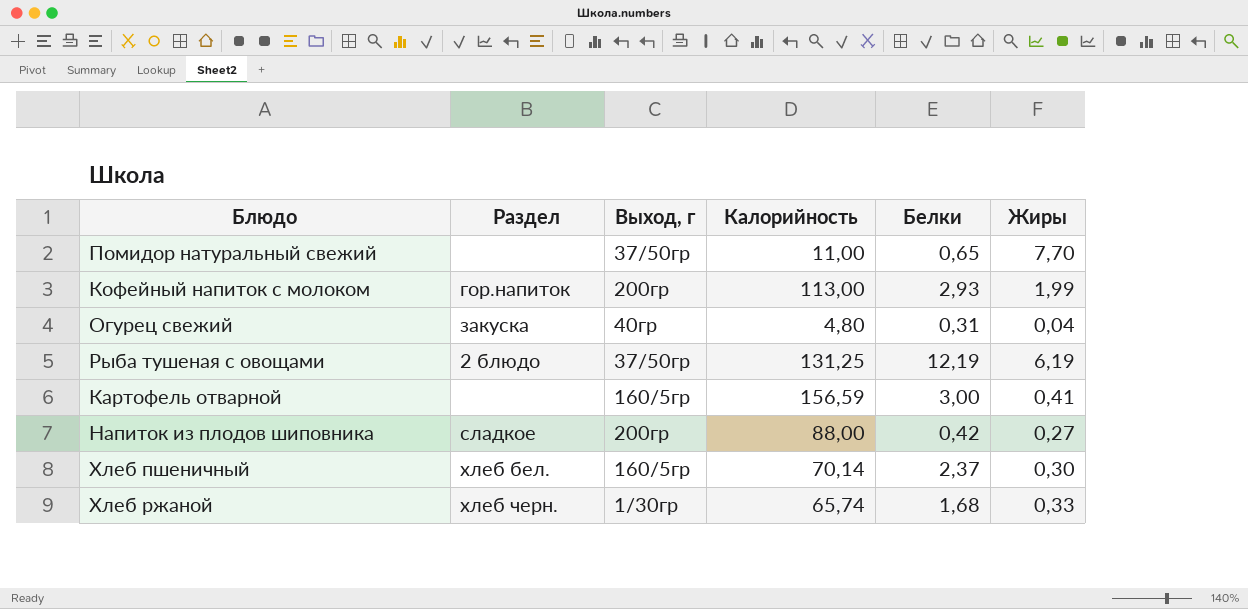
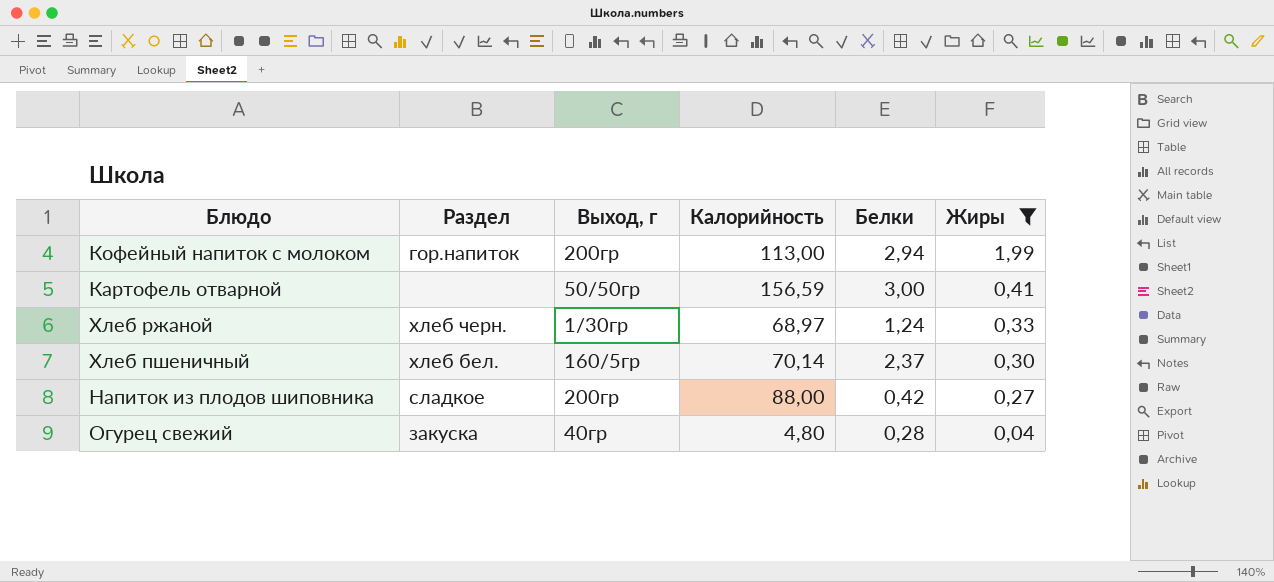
filter: none -> Жиры <= 1,99
row order: none -> Жиры descending
Кофейный напиток с молоком | Белки: 2,93 -> 2,94
Картофель отварной | Выход, г: 160/5гр -> 50/50гр
Хлеб ржаной | Калорийность: 65,74 -> 68,97
Хлеб ржаной | Белки: 1,68 -> 1,24
Огурец свежий | Белки: 0,31 -> 0,28

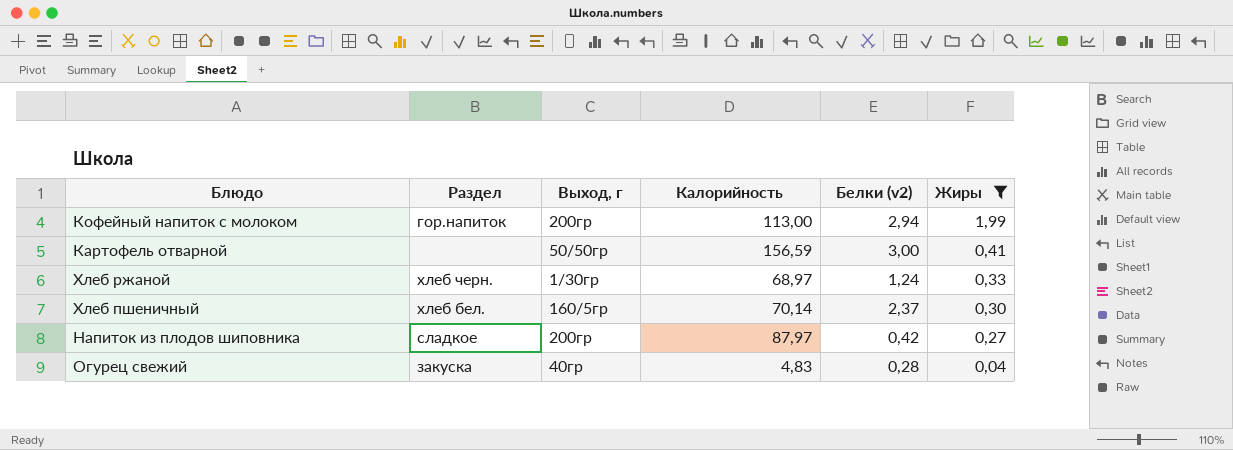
column name: Белки -> Белки (v2)
Напиток из плодов шиповника | Калорийность: 88,00 -> 87,97
Огурец свежий | Калорийность: 4,80 -> 4,83

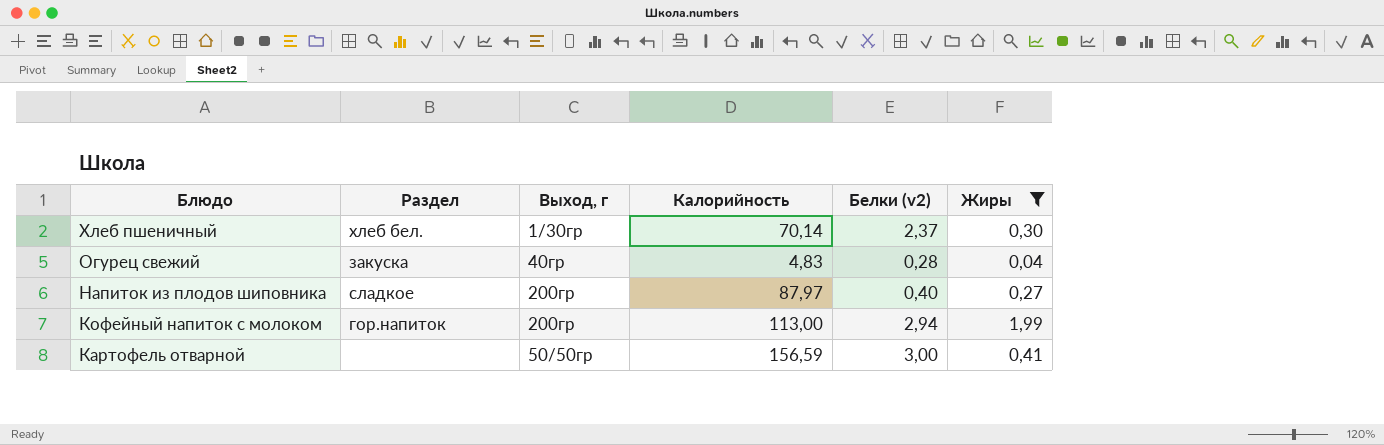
row order: Жиры descending -> Блюдо descending
row Хлеб ржаной: хлеб черн. | 1/30гр | 68,97 | 1,24 | 0,33 -> none
Хлеб пшеничный | Выход, г: 160/5гр -> 1/30гр
Напиток из плодов шиповника | Белки (v2): 0,42 -> 0,40

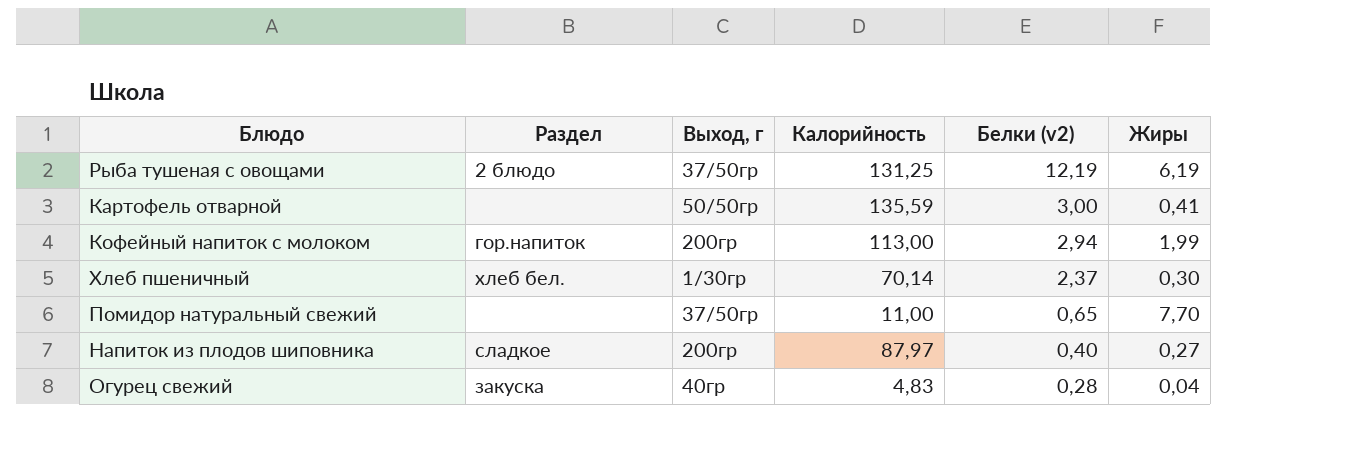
filter: Жиры <= 1,99 -> none
row order: Блюдо descending -> Белки (v2) descending
Картофель отварной | Калорийность: 156,59 -> 135,59

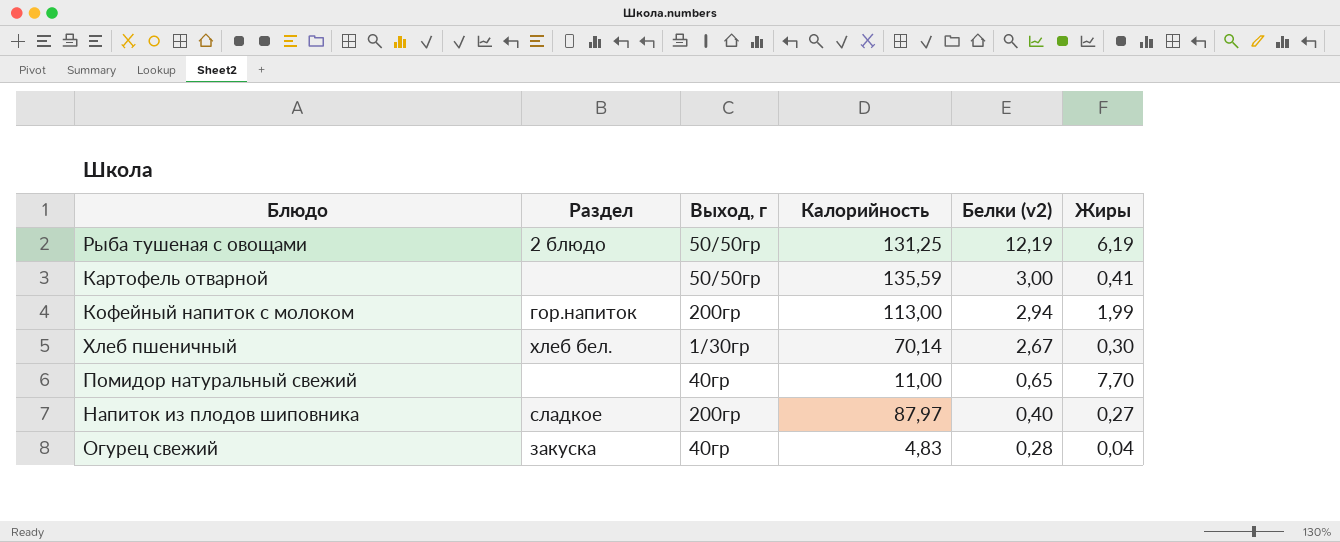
Рыба тушеная с овощами | Выход, г: 37/50гр -> 50/50гр
Хлеб пшеничный | Белки (v2): 2,37 -> 2,67
Помидор натуральный свежий | Выход, г: 37/50гр -> 40гр

